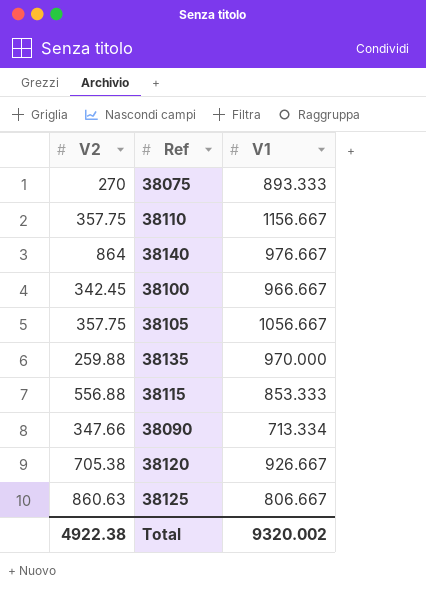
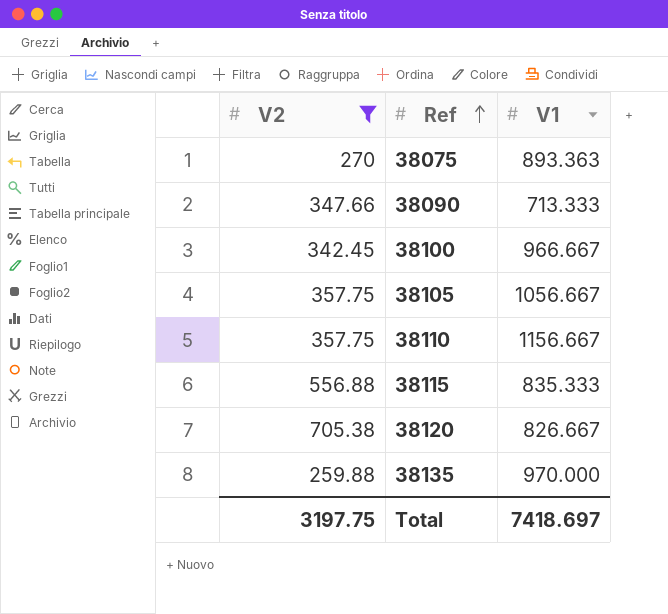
filter: none -> V2 <= 705.38
row order: none -> Ref ascending
38075 | V1: 893.333 -> 893.363
38090 | V1: 713.334 -> 713.333
38115 | V1: 853.333 -> 835.333
38120 | V1: 926.667 -> 826.667
Total | V2: 4922.38 -> 3197.75
Total | V1: 9320.002 -> 7418.697

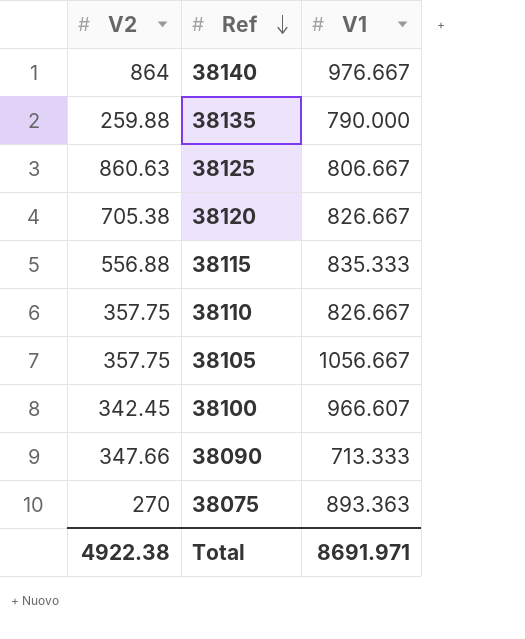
filter: V2 <= 705.38 -> none
row order: Ref ascending -> Ref descending
38135 | V1: 970.000 -> 790.000
38110 | V1: 1156.667 -> 826.667
38100 | V1: 966.667 -> 966.607
Total | V2: 3197.75 -> 4922.38
Total | V1: 7418.697 -> 8691.971

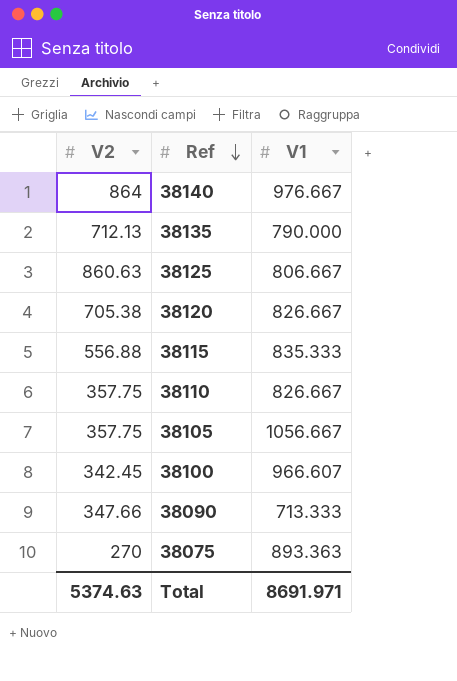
38135 | V2: 259.88 -> 712.13
Total | V2: 4922.38 -> 5374.63

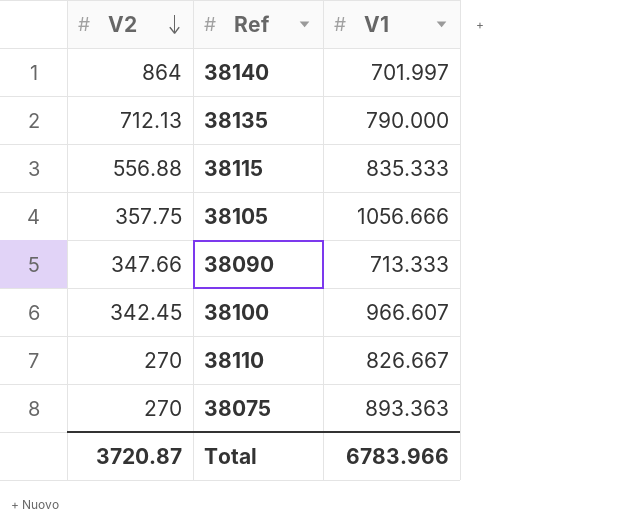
row order: Ref descending -> V2 descending
row 38125: 860.63 | 806.667 -> none
row 38120: 705.38 | 826.667 -> none
38140 | V1: 976.667 -> 701.997
38105 | V1: 1056.667 -> 1056.666
38110 | V2: 357.75 -> 270
Total | V2: 5374.63 -> 3720.87
Total | V1: 8691.971 -> 6783.966

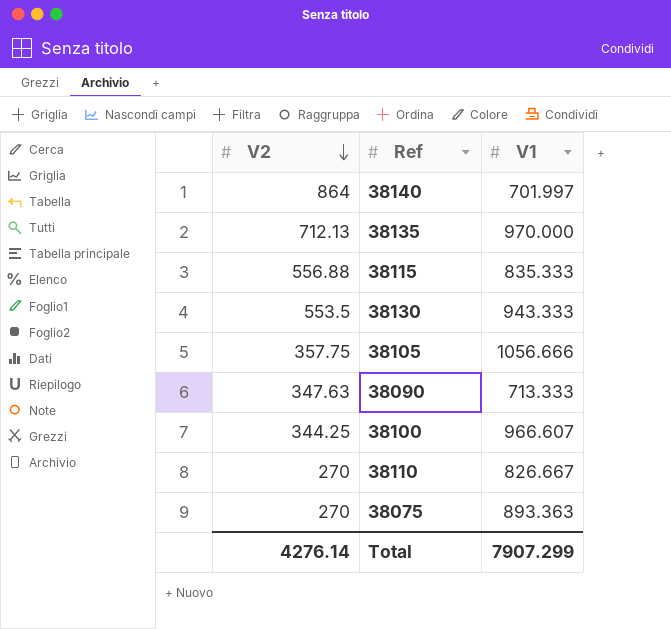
38135 | V1: 790.000 -> 970.000
row 38130: none -> 553.5 | 943.333
38090 | V2: 347.66 -> 347.63
38100 | V2: 342.45 -> 344.25
Total | V2: 3720.87 -> 4276.14
Total | V1: 6783.966 -> 7907.299

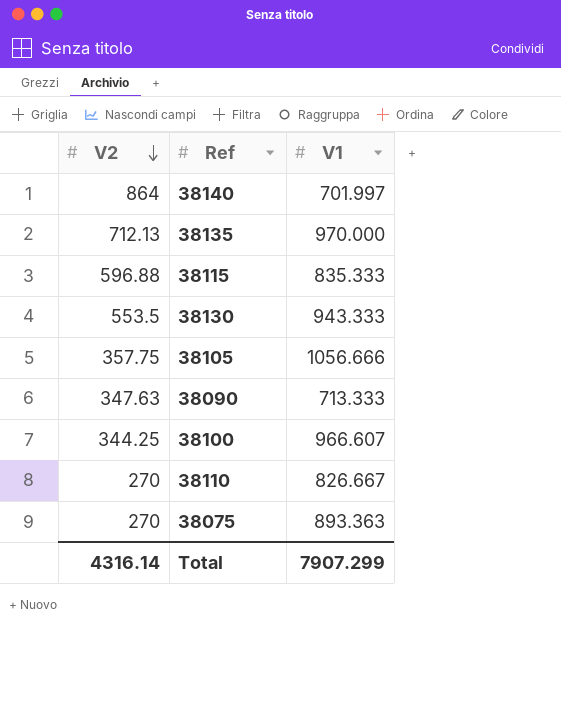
38115 | V2: 556.88 -> 596.88
Total | V2: 4276.14 -> 4316.14

